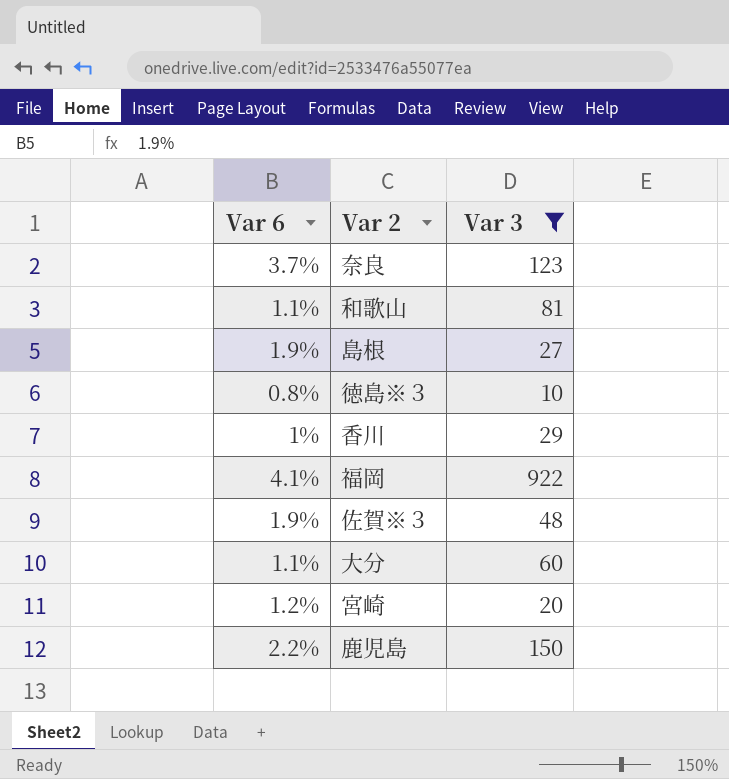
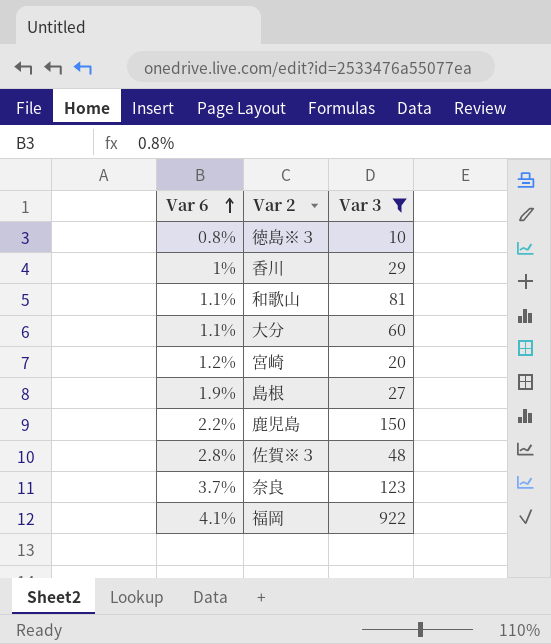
row order: none -> Var 6 ascending
佐賀※３ | Var 6: 1.9% -> 2.8%

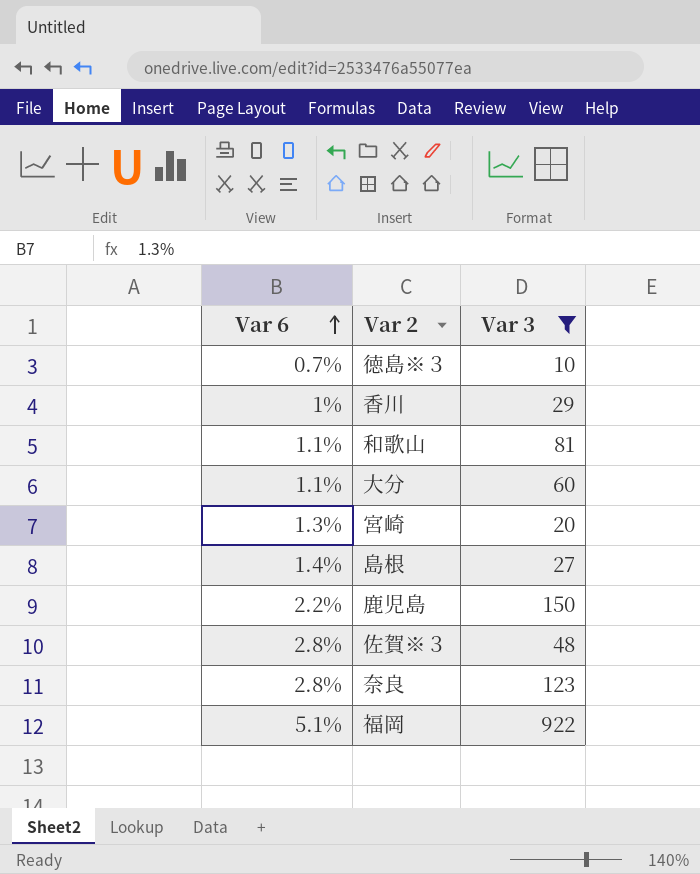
徳島※３ | Var 6: 0.8% -> 0.7%
宮崎 | Var 6: 1.2% -> 1.3%
島根 | Var 6: 1.9% -> 1.4%
奈良 | Var 6: 3.7% -> 2.8%
福岡 | Var 6: 4.1% -> 5.1%

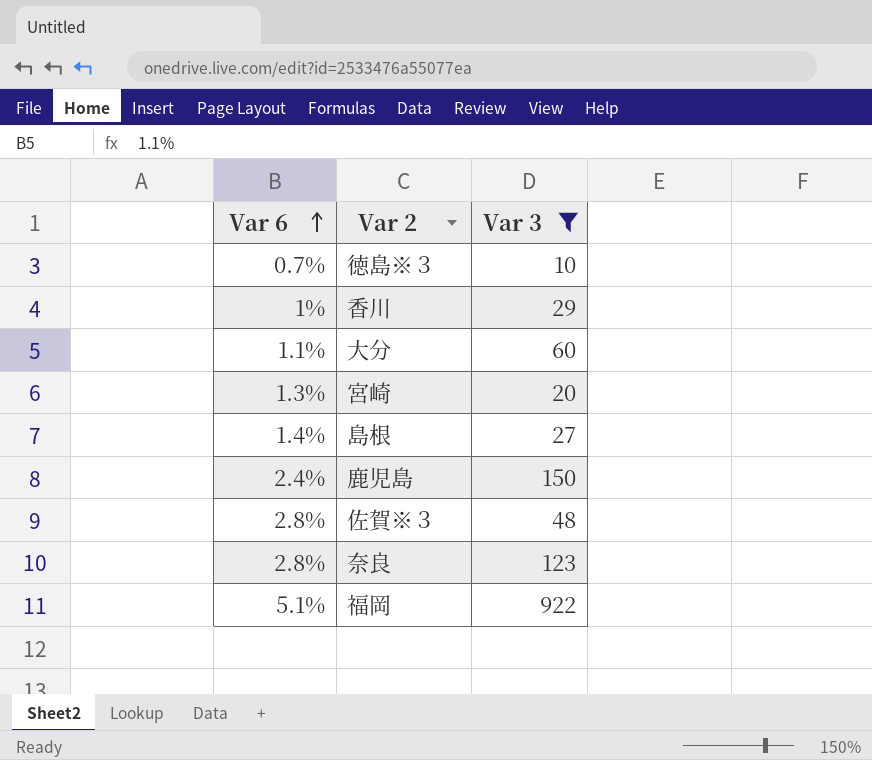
row 和歌山: 1.1% | 81 -> none
鹿児島 | Var 6: 2.2% -> 2.4%

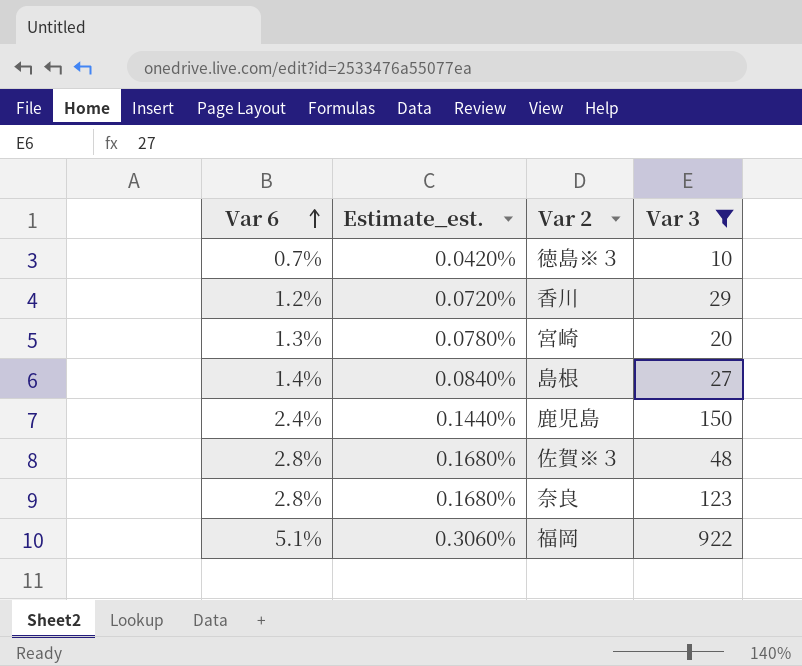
column Estimate_est. | formula: none -> [Var 6] * 0.06
row 大分: 1.1% | 60 -> none
香川 | Var 6: 1% -> 1.2%

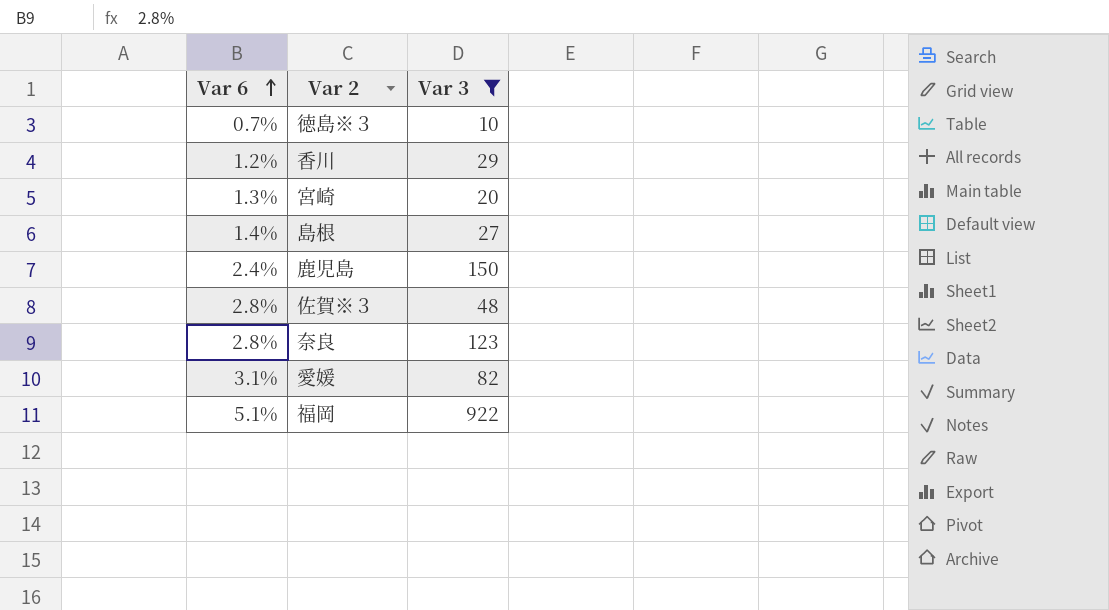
column Estimate_est. | formula: [Var 6] * 0.06 -> none
row 愛媛: none -> 3.1% | 82

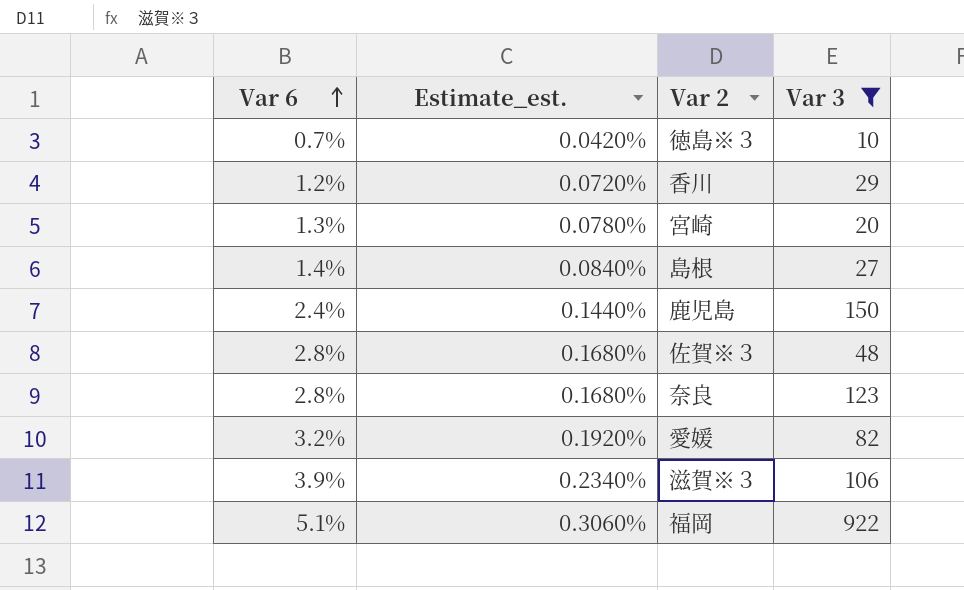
column Estimate_est. | formula: none -> [Var 6] * 0.06
愛媛 | Var 6: 3.1% -> 3.2%
row 滋賀※３: none -> 3.9% | 0.2340% | 106

